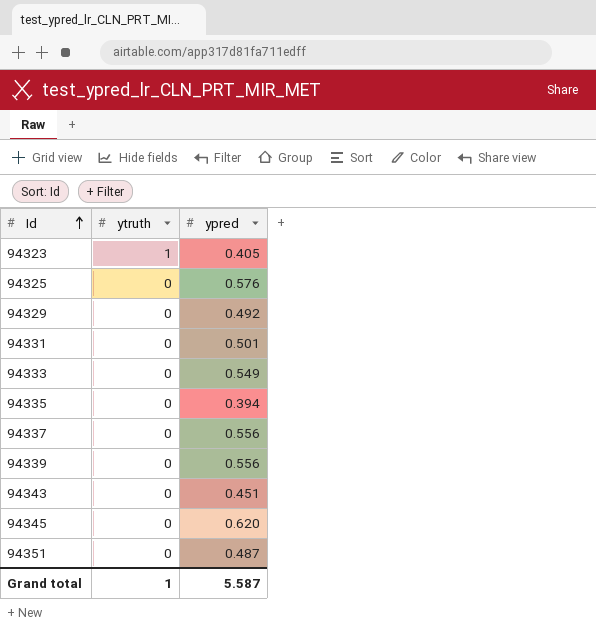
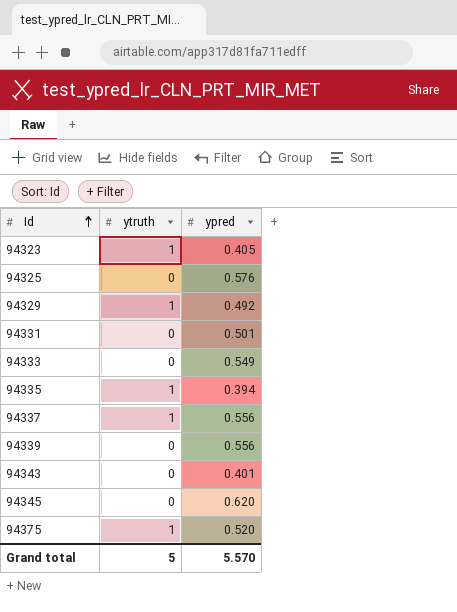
row 94351: 0 | 0.487 -> none
94329 | ytruth: 0 -> 1
94335 | ytruth: 0 -> 1
94337 | ytruth: 0 -> 1
94343 | ypred: 0.451 -> 0.401
row 94375: none -> 1 | 0.520
Grand total | ytruth: 1 -> 5
Grand total | ypred: 5.587 -> 5.570

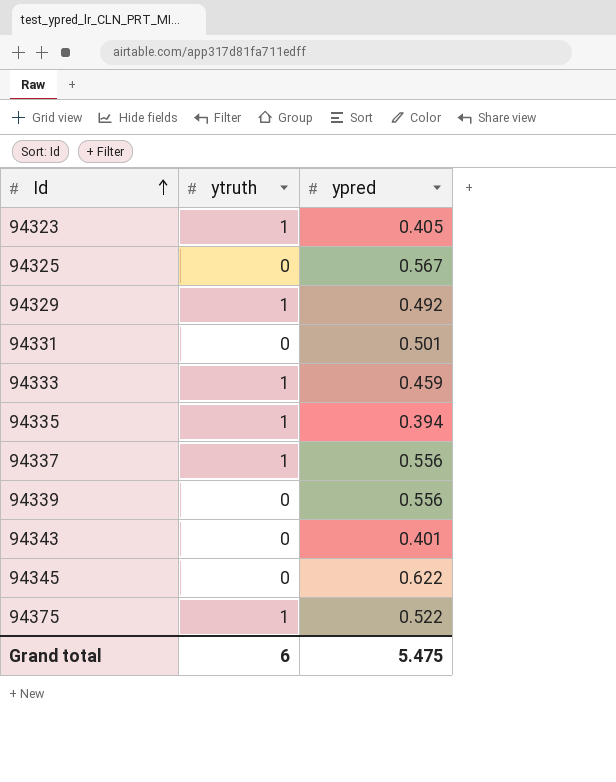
94325 | ypred: 0.576 -> 0.567
94333 | ytruth: 0 -> 1
94333 | ypred: 0.549 -> 0.459
94345 | ypred: 0.620 -> 0.622
94375 | ypred: 0.520 -> 0.522
Grand total | ytruth: 5 -> 6
Grand total | ypred: 5.570 -> 5.475

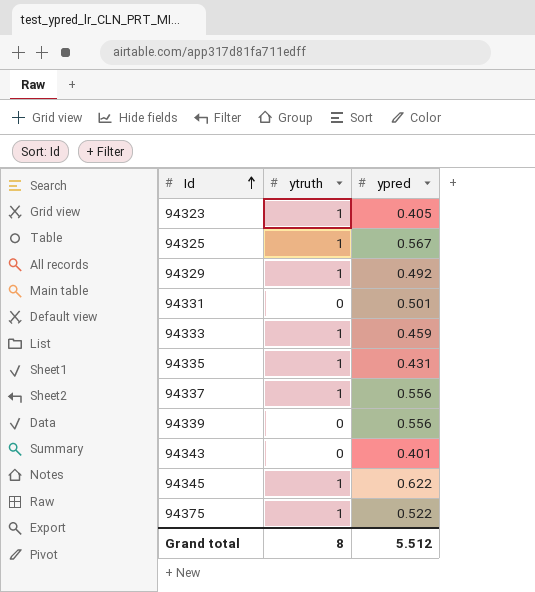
94325 | ytruth: 0 -> 1
94335 | ypred: 0.394 -> 0.431
94345 | ytruth: 0 -> 1
Grand total | ytruth: 6 -> 8
Grand total | ypred: 5.475 -> 5.512

